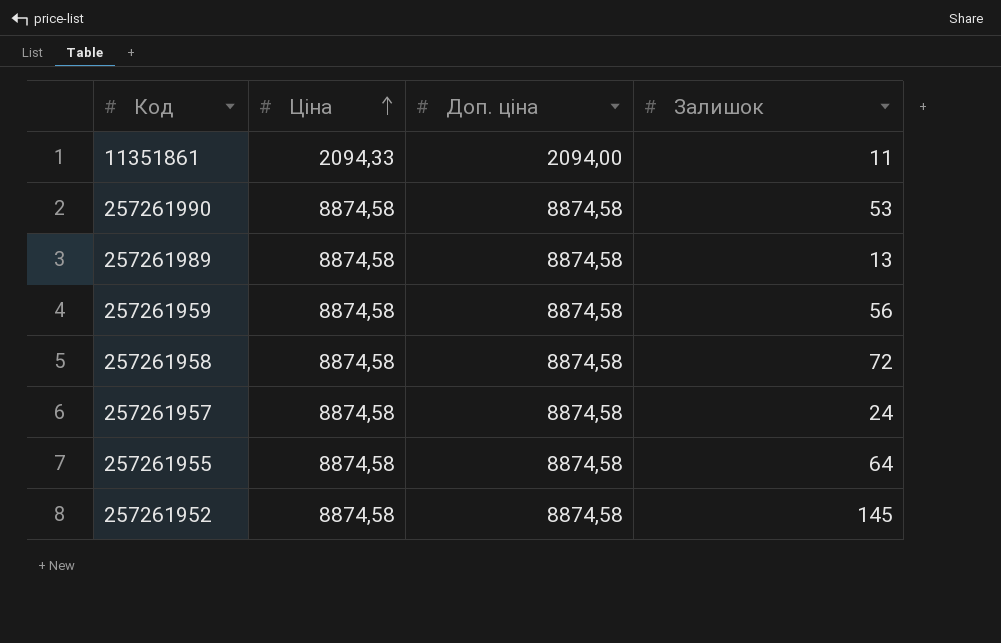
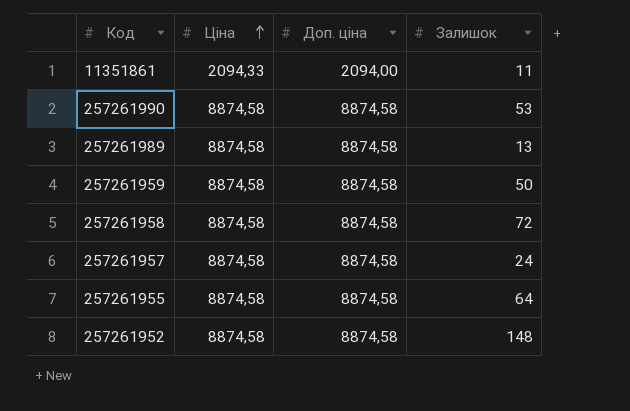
257261959 | Залишок: 56 -> 50
257261952 | Залишок: 145 -> 148

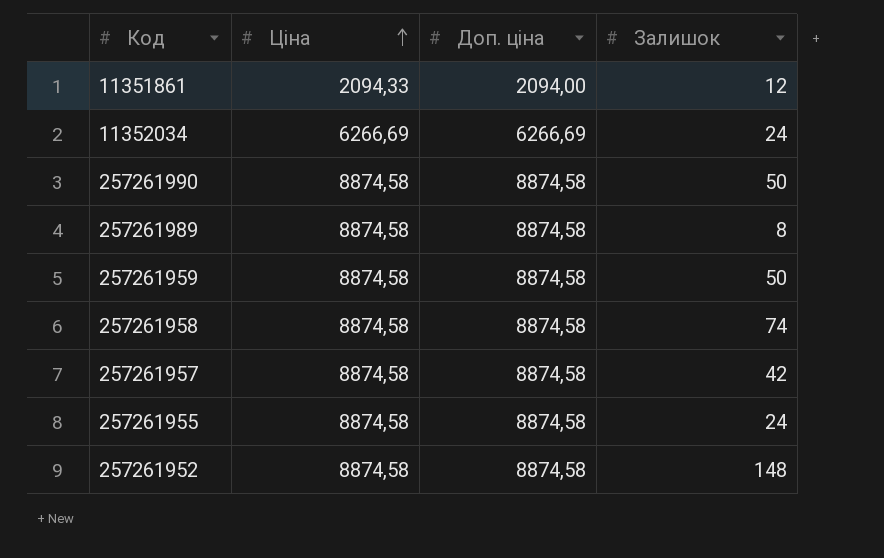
11351861 | Залишок: 11 -> 12
row 11352034: none -> 6266,69 | 6266,69 | 24
257261990 | Залишок: 53 -> 50
257261989 | Залишок: 13 -> 8
257261958 | Залишок: 72 -> 74
257261957 | Залишок: 24 -> 42
257261955 | Залишок: 64 -> 24

